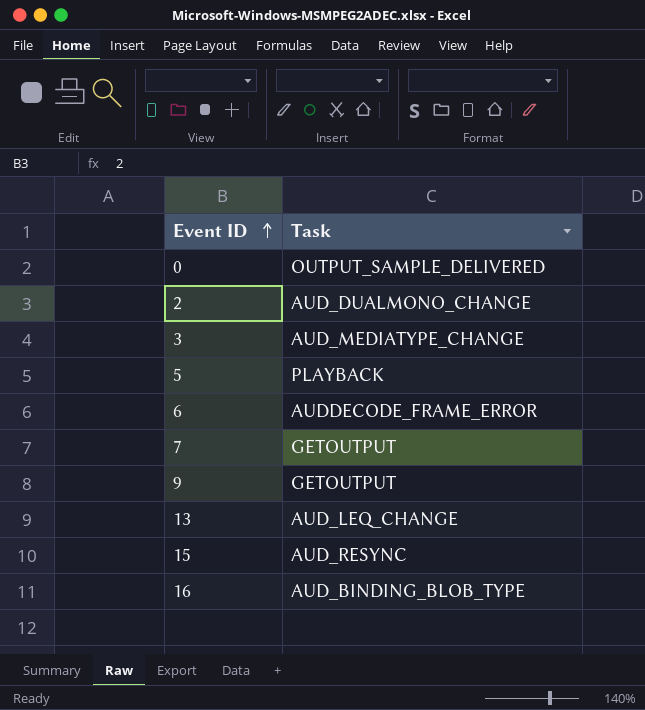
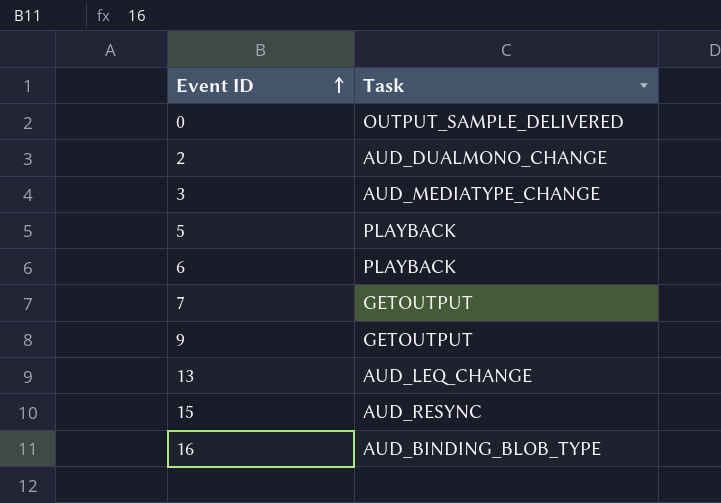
6 | Task: AUDDECODE_FRAME_ERROR -> PLAYBACK

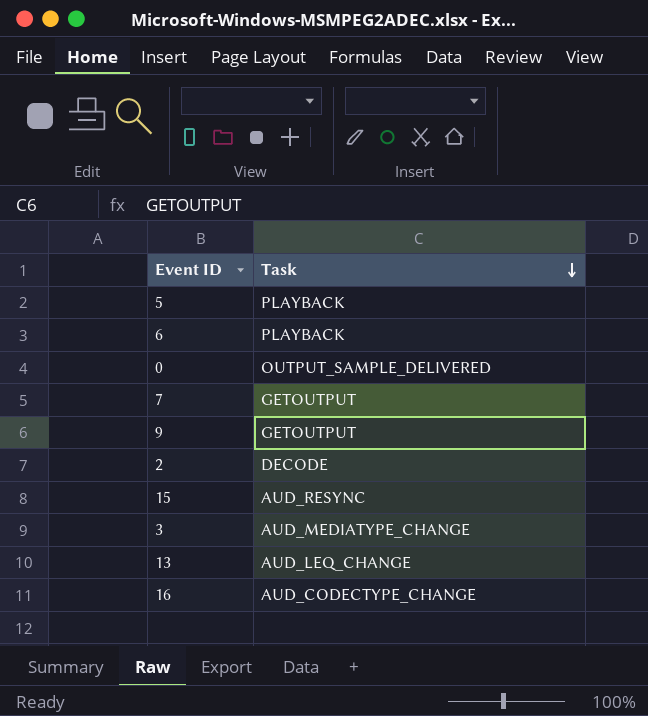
row order: Event ID ascending -> Task descending
2 | Task: AUD_DUALMONO_CHANGE -> DECODE
16 | Task: AUD_BINDING_BLOB_TYPE -> AUD_CODECTYPE_CHANGE

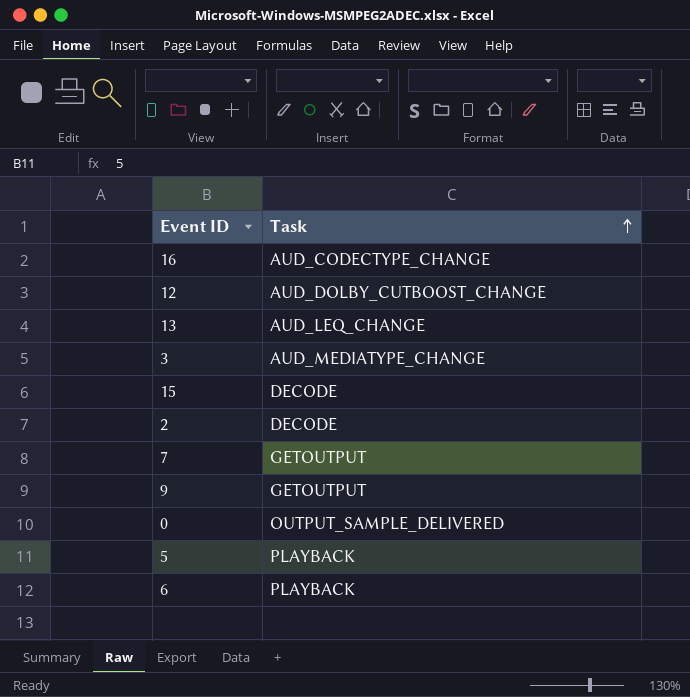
row order: Task descending -> Task ascending
row 12: none -> AUD_DOLBY_CUTBOOST_CHANGE
15 | Task: AUD_RESYNC -> DECODE

